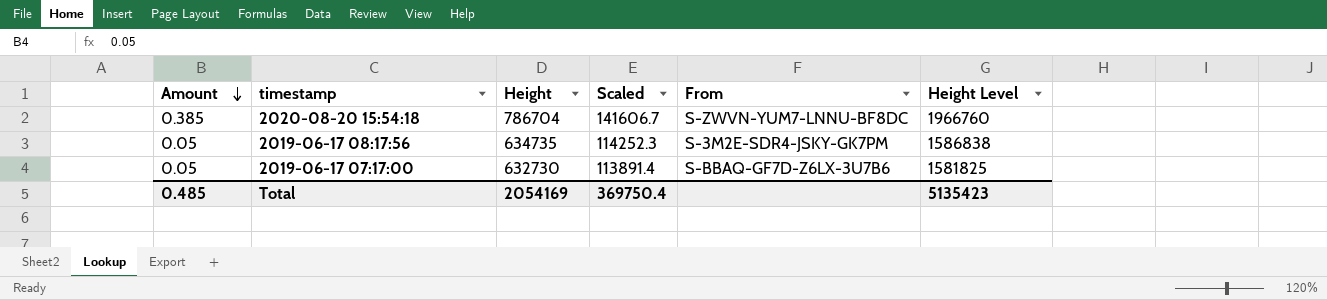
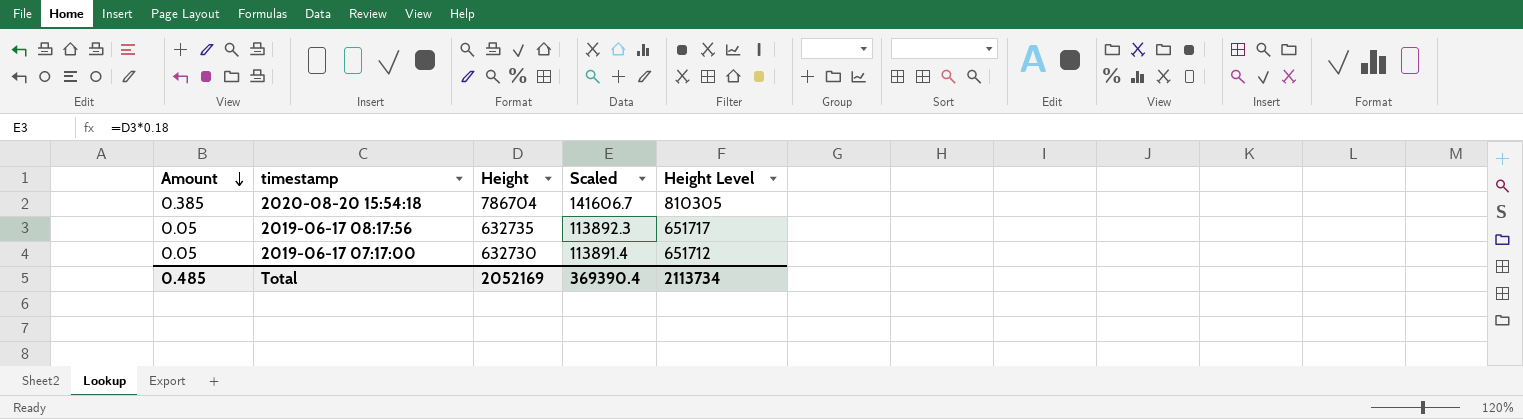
column From | position: 5 -> none
column Height Level | formula: [Height] * 2.5 -> [Height] * 1.03
2019-06-17 08:17:56 | Height: 634735 -> 632735
2019-06-17 08:17:56 | Scaled: 114252.3 -> 113892.3
Total | Height: 2054169 -> 2052169
Total | Scaled: 369750.4 -> 369390.4
Total | Height Level: 5135423 -> 2113734

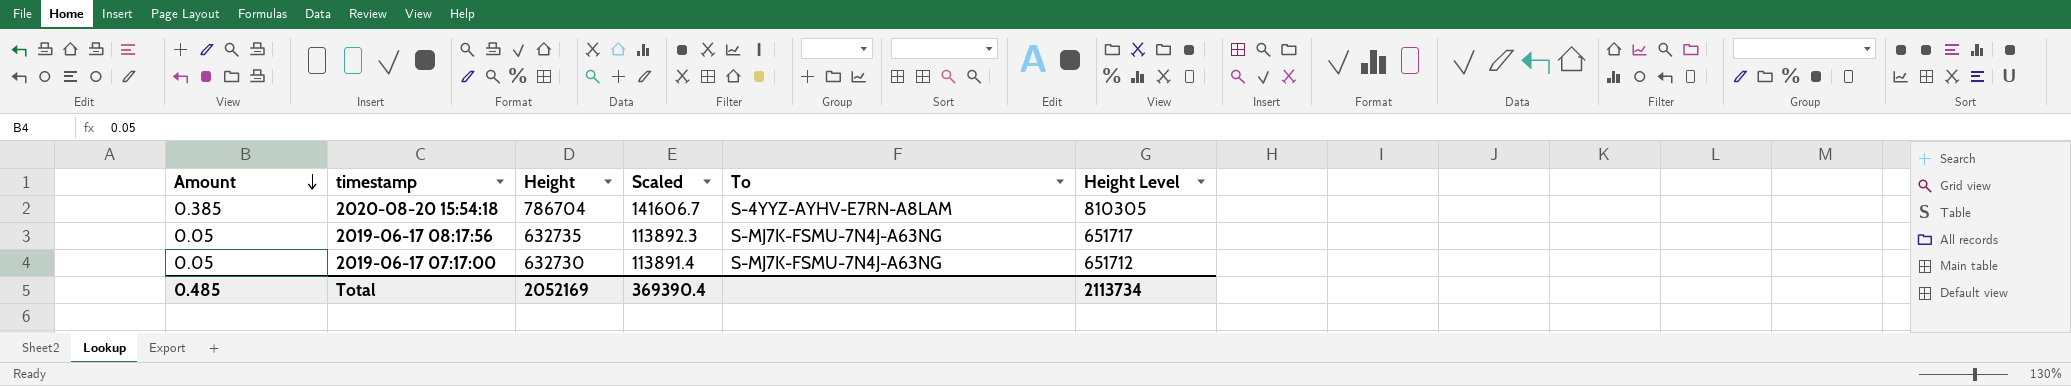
column To | position: none -> 5

